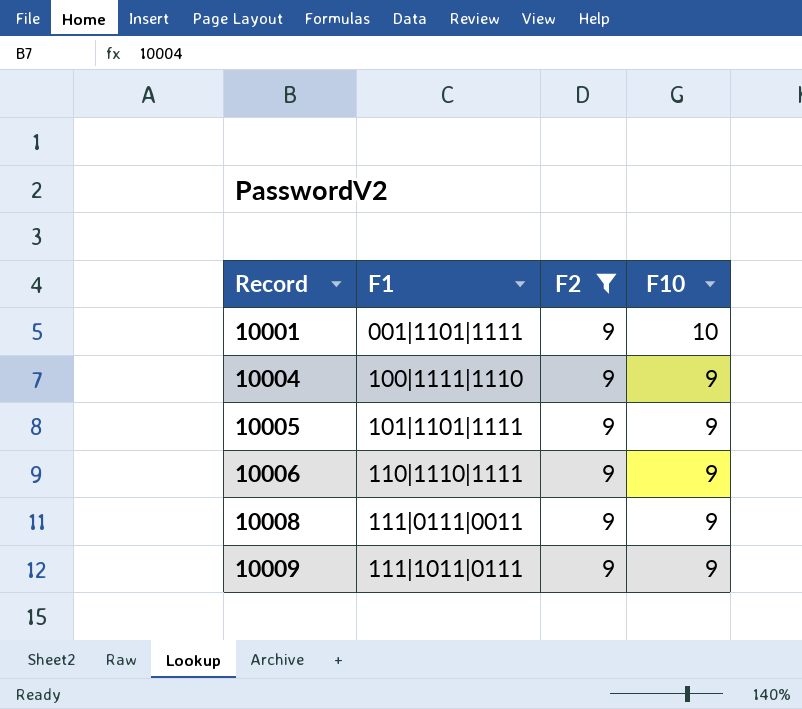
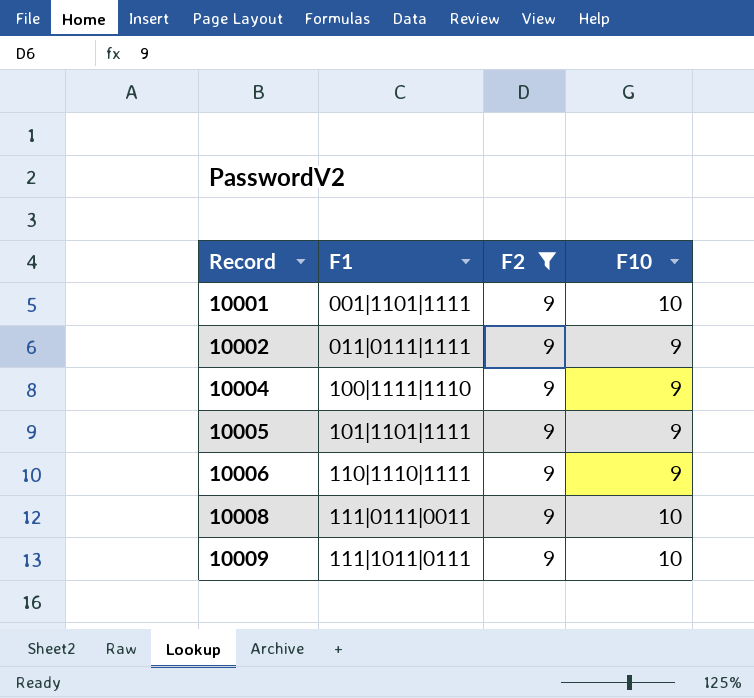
row 10002: none -> 011|0111|1111 | 9 | 9
10008 | F10: 9 -> 10
10009 | F10: 9 -> 10

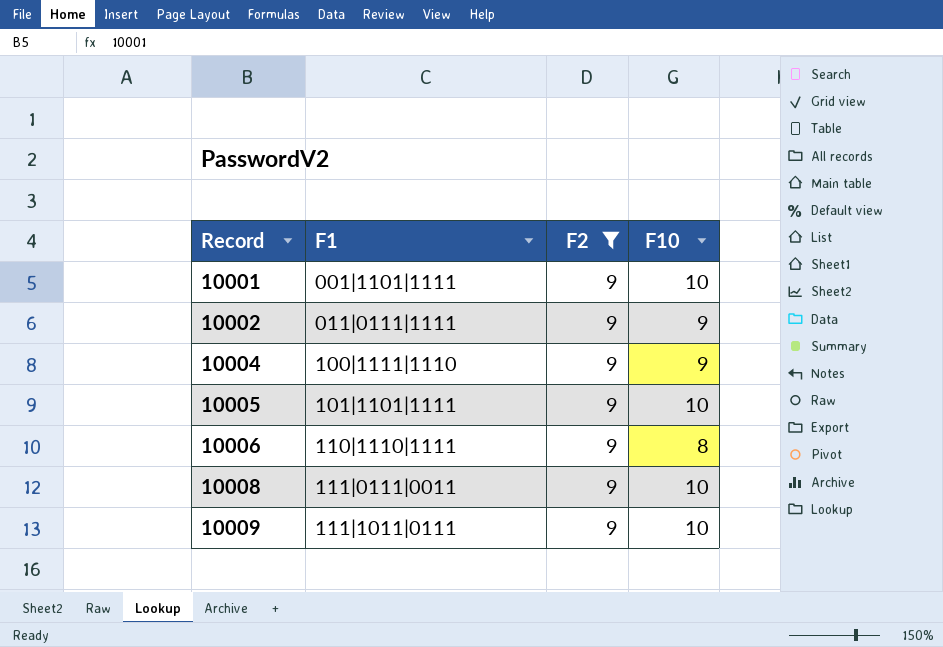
10005 | F10: 9 -> 10
10006 | F10: 9 -> 8

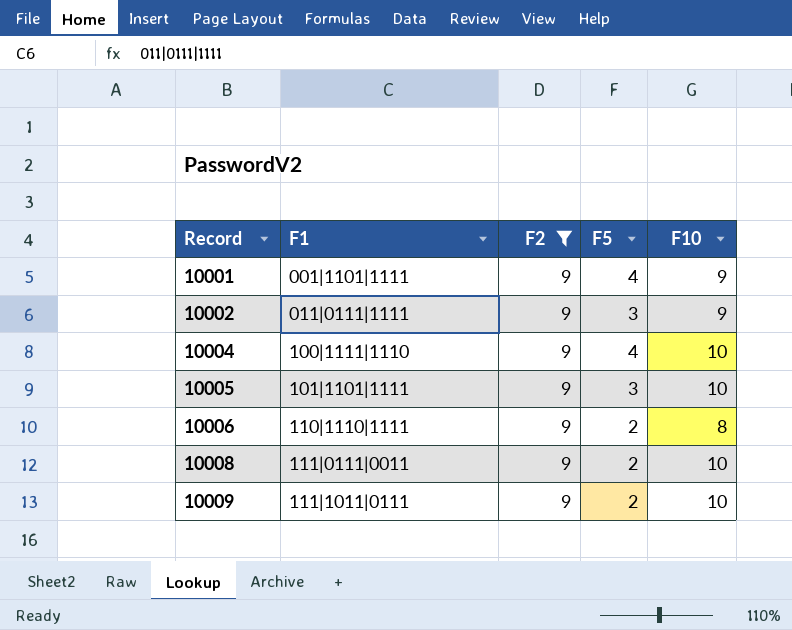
column F5 | position: none -> 4
10001 | F10: 10 -> 9
10004 | F10: 9 -> 10

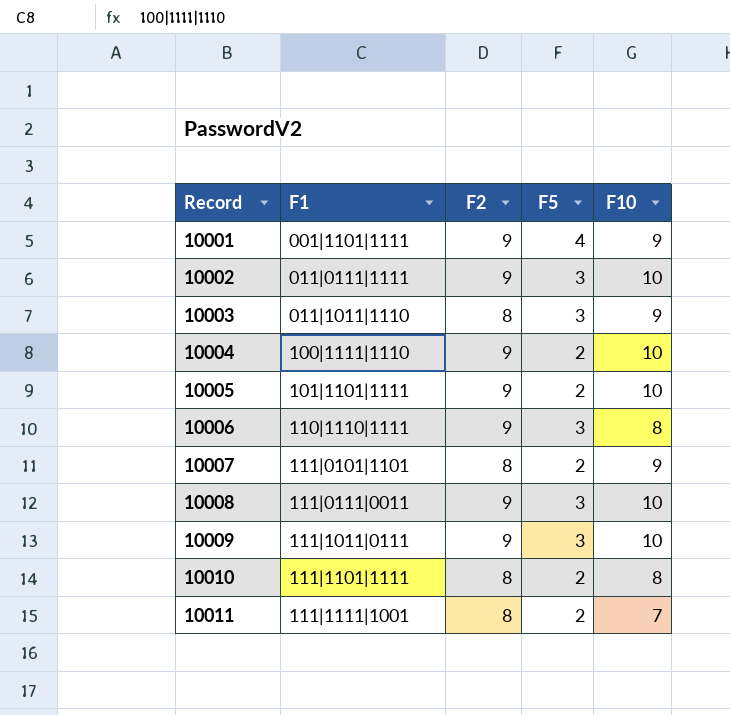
filter: F2 = 9 -> none
10002 | F10: 9 -> 10
10004 | F5: 4 -> 2
10005 | F5: 3 -> 2
10006 | F5: 2 -> 3
10008 | F5: 2 -> 3
10009 | F5: 2 -> 3

